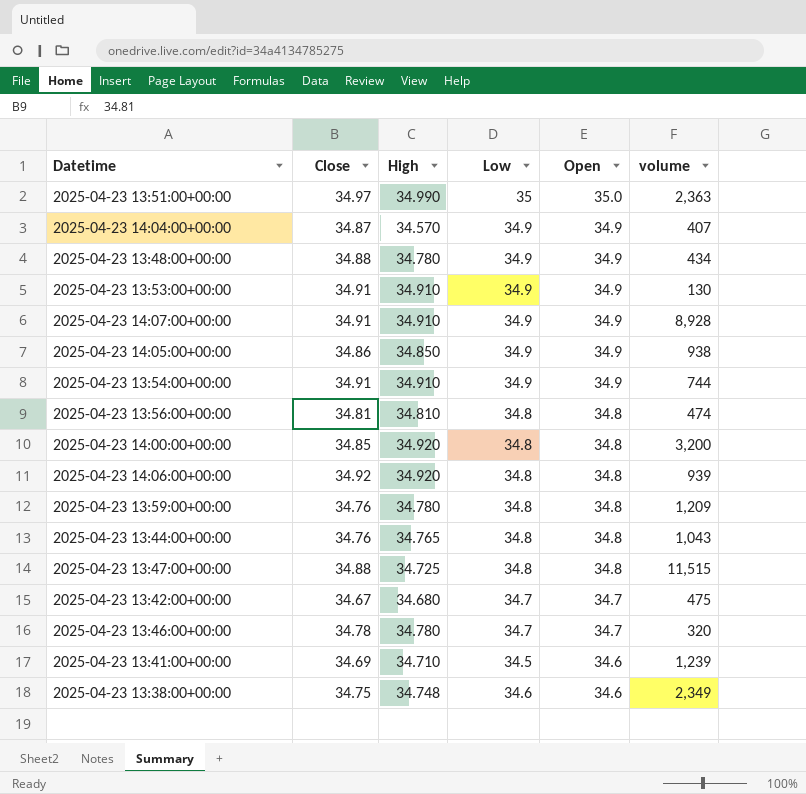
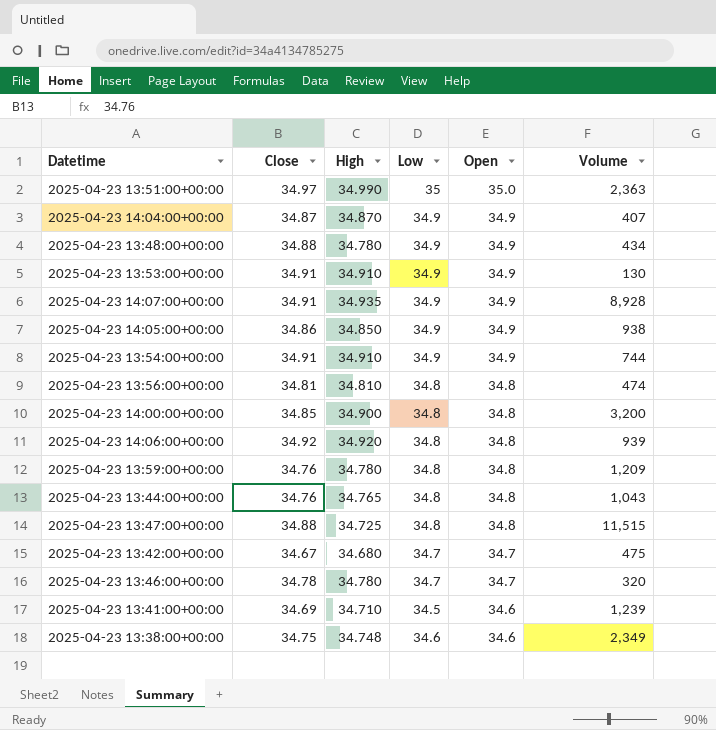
column name: volume -> Volume
2025-04-23 14:04:00+00:00 | High: 34.570 -> 34.870
2025-04-23 14:07:00+00:00 | High: 34.910 -> 34.935
2025-04-23 14:00:00+00:00 | High: 34.920 -> 34.900

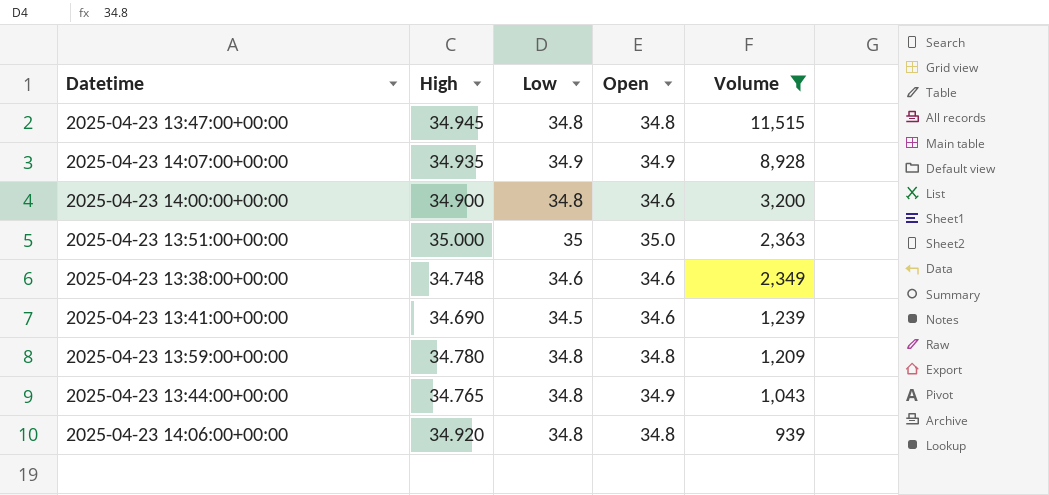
filter: none -> Volume >= 939
row order: Open descending -> Volume descending
column Close | position: 2 -> none
2025-04-23 13:47:00+00:00 | High: 34.725 -> 34.945
2025-04-23 14:00:00+00:00 | Open: 34.8 -> 34.6
2025-04-23 13:51:00+00:00 | High: 34.990 -> 35.000
2025-04-23 13:41:00+00:00 | High: 34.710 -> 34.690
2025-04-23 13:44:00+00:00 | Open: 34.8 -> 34.9

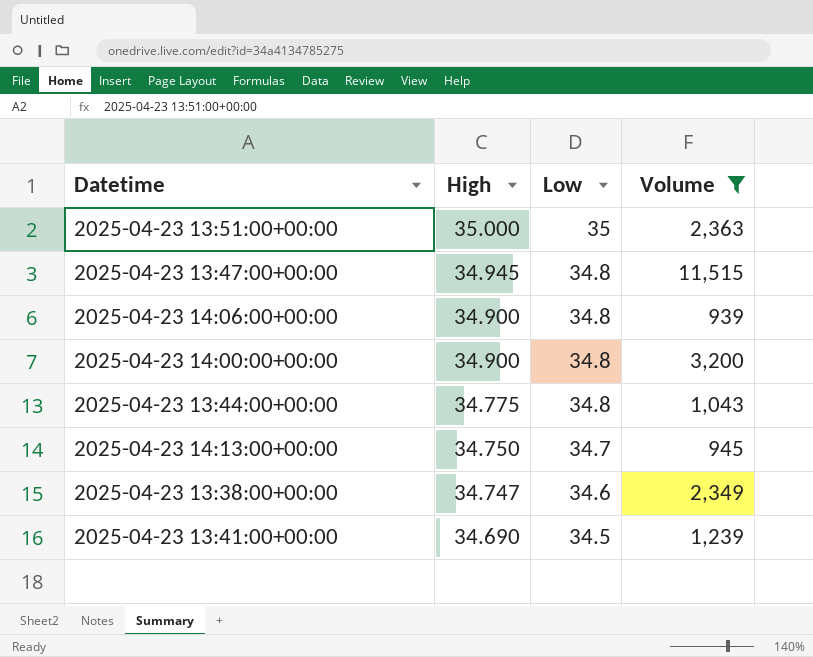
row order: Volume descending -> High descending
column Open | position: 4 -> none
row 2025-04-23 14:07:00+00:00: 34.935 | 34.9 | 34.9 | 8,928 -> none
row 2025-04-23 13:59:00+00:00: 34.780 | 34.8 | 34.8 | 1,209 -> none
2025-04-23 14:06:00+00:00 | High: 34.920 -> 34.900
2025-04-23 13:44:00+00:00 | High: 34.765 -> 34.775
row 2025-04-23 14:13:00+00:00: none -> 34.750 | 34.7 | 945
2025-04-23 13:38:00+00:00 | High: 34.748 -> 34.747

